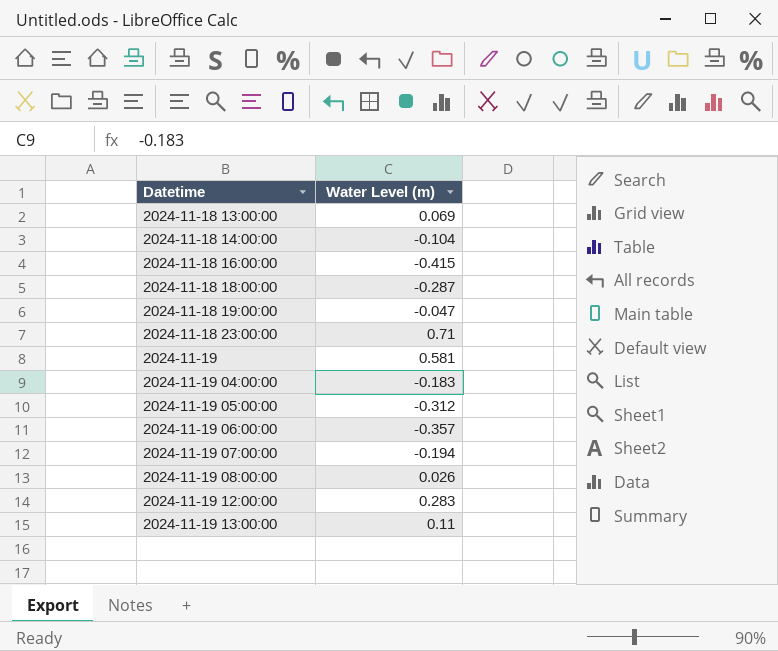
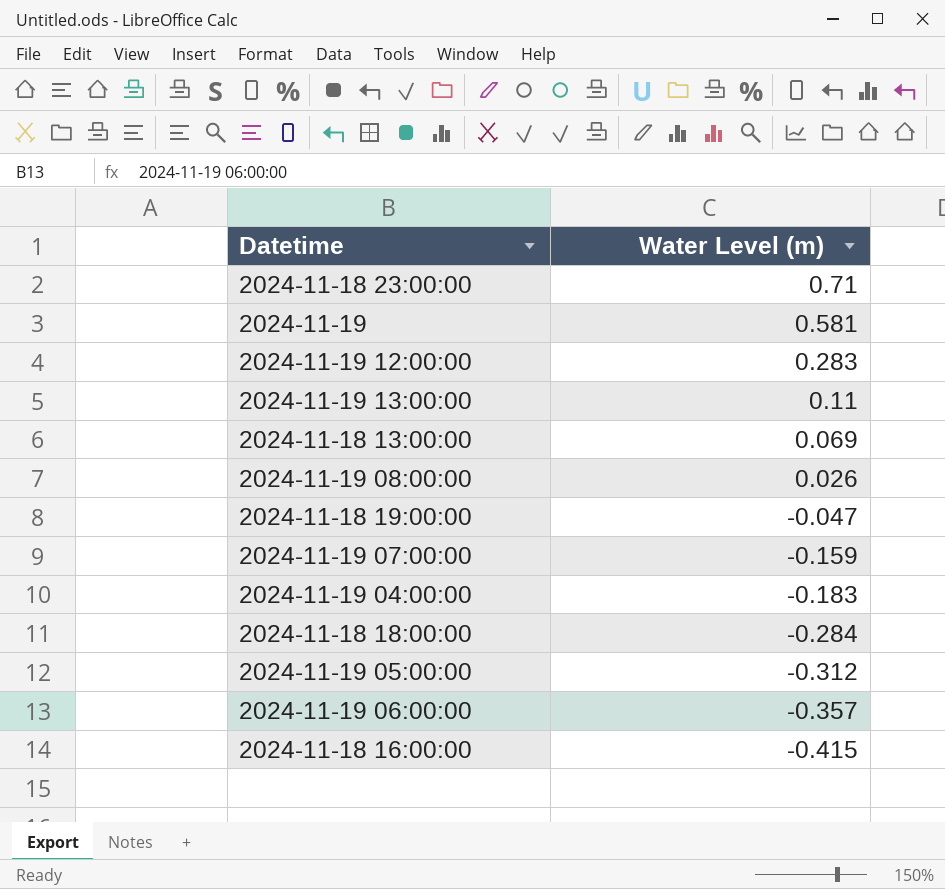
row order: Datetime ascending -> Water Level (m) descending
row 2024-11-18 14:00:00: -0.104 -> none
2024-11-19 07:00:00 | Water Level (m): -0.194 -> -0.159
2024-11-18 18:00:00 | Water Level (m): -0.287 -> -0.284

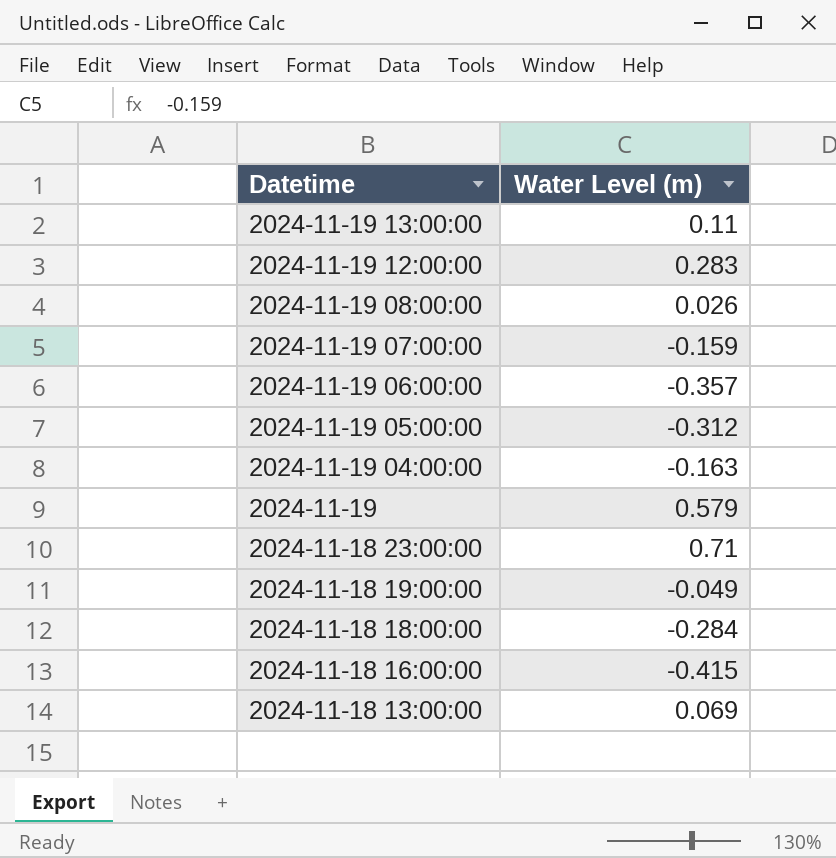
row order: Water Level (m) descending -> Datetime descending
2024-11-19 04:00:00 | Water Level (m): -0.183 -> -0.163
2024-11-19 | Water Level (m): 0.581 -> 0.579
2024-11-18 19:00:00 | Water Level (m): -0.047 -> -0.049

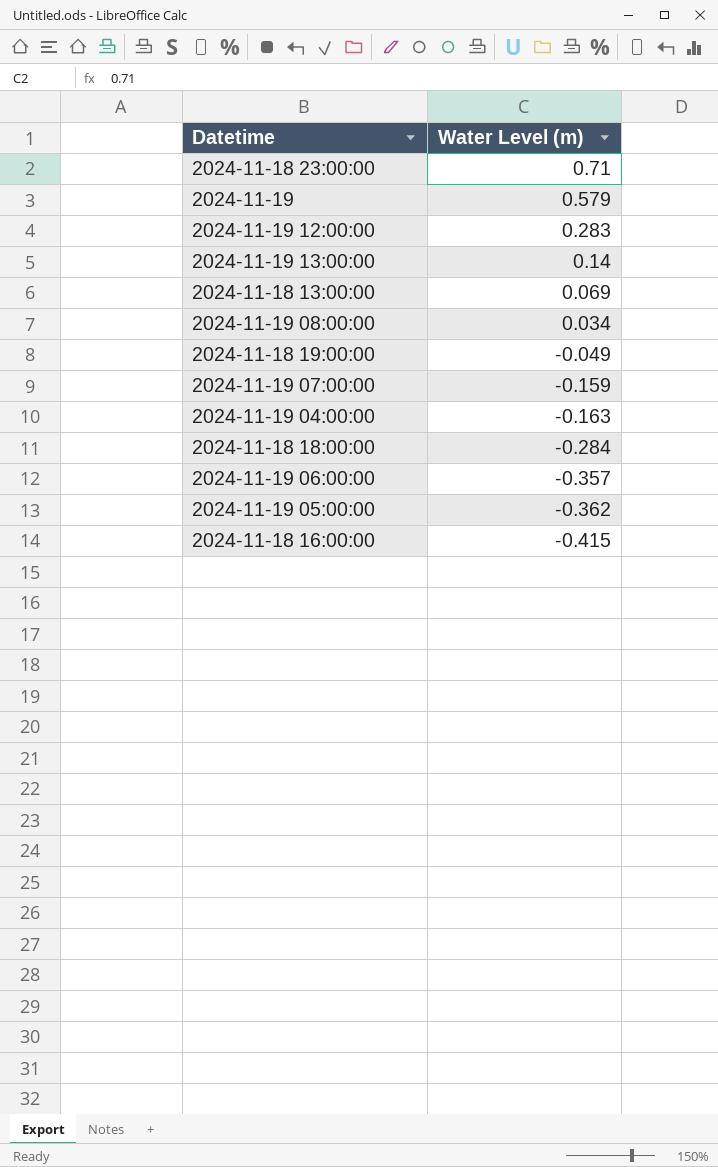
row order: Datetime descending -> Water Level (m) descending
2024-11-19 13:00:00 | Water Level (m): 0.11 -> 0.14
2024-11-19 08:00:00 | Water Level (m): 0.026 -> 0.034
2024-11-19 05:00:00 | Water Level (m): -0.312 -> -0.362

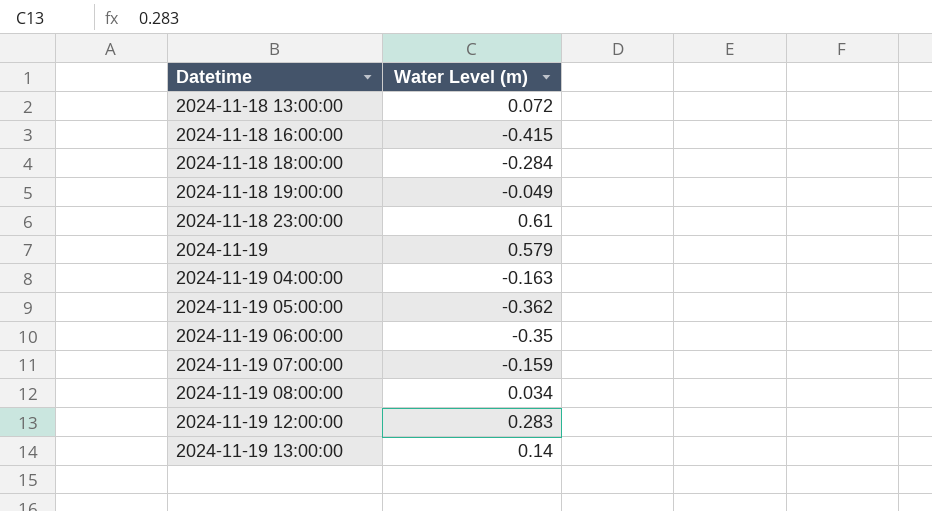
row order: Water Level (m) descending -> Datetime ascending
2024-11-18 13:00:00 | Water Level (m): 0.069 -> 0.072
2024-11-18 23:00:00 | Water Level (m): 0.71 -> 0.61
2024-11-19 06:00:00 | Water Level (m): -0.357 -> -0.35

